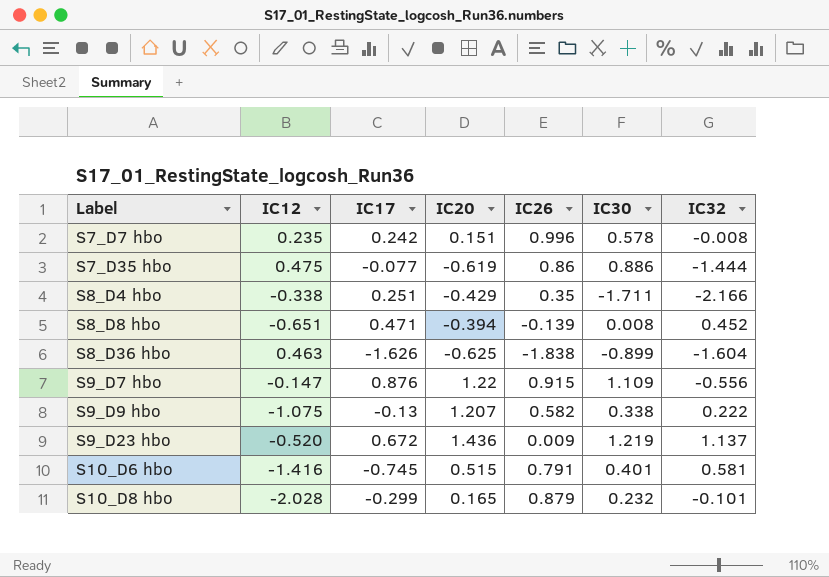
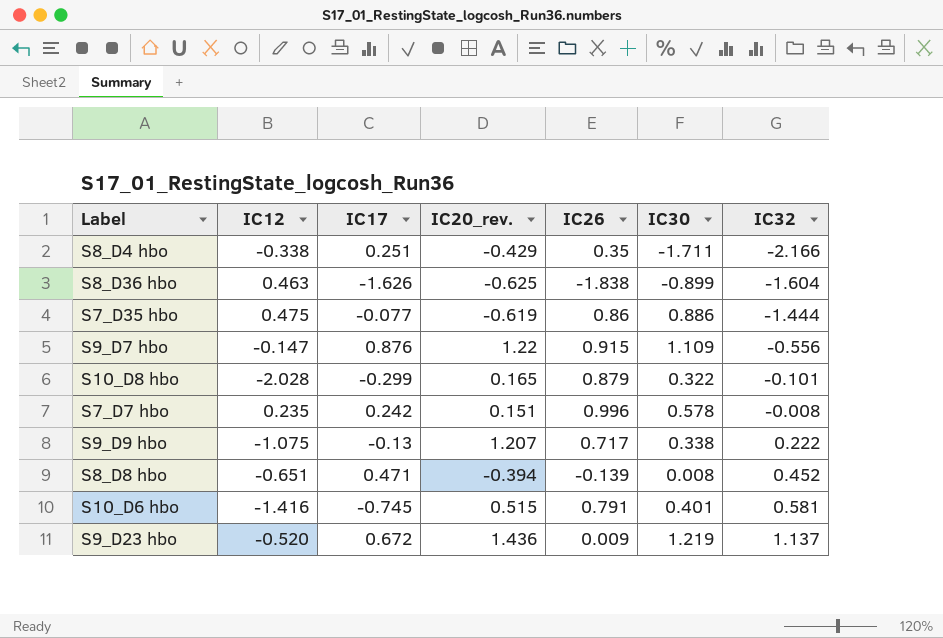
row order: Label ascending -> IC32 ascending
column name: IC20 -> IC20_rev.
S10_D8 hbo | IC30: 0.232 -> 0.322
S9_D9 hbo | IC26: 0.582 -> 0.717

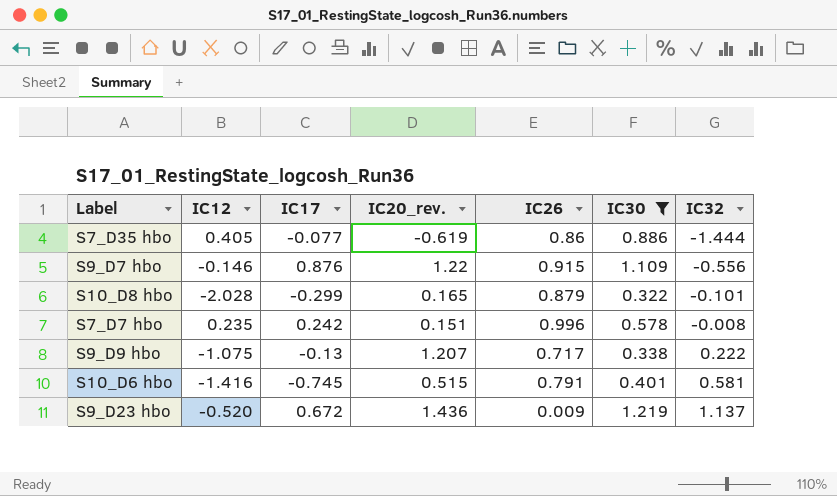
filter: none -> IC30 >= 0.322
S7_D35 hbo | IC12: 0.475 -> 0.405
S9_D7 hbo | IC12: -0.147 -> -0.146

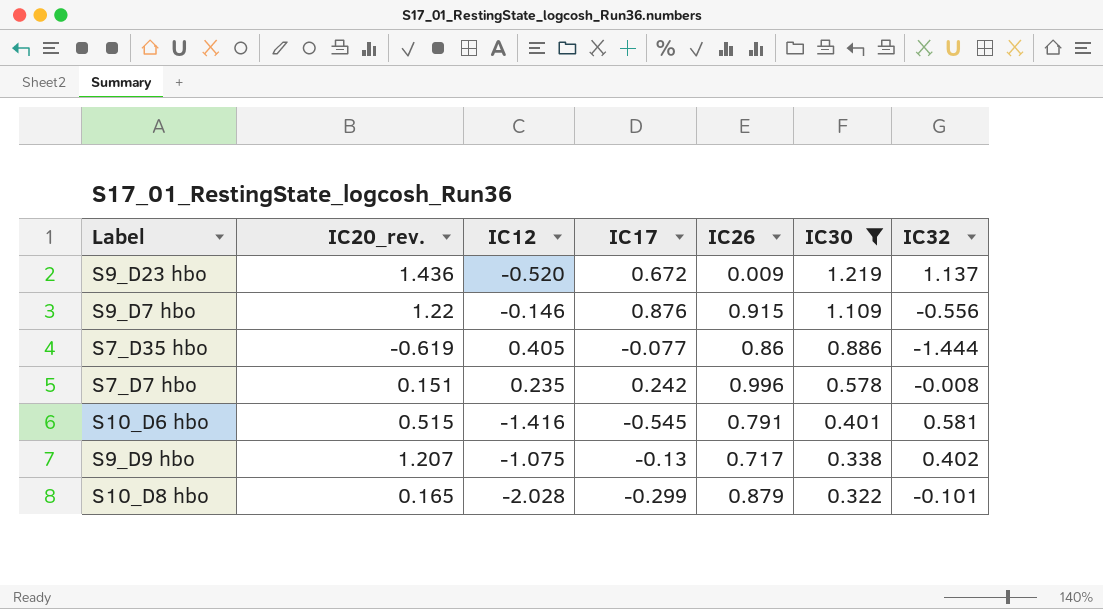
row order: IC32 ascending -> IC30 descending
column IC20_rev. | position: 4 -> 2
S10_D6 hbo | IC17: -0.745 -> -0.545
S9_D9 hbo | IC32: 0.222 -> 0.402

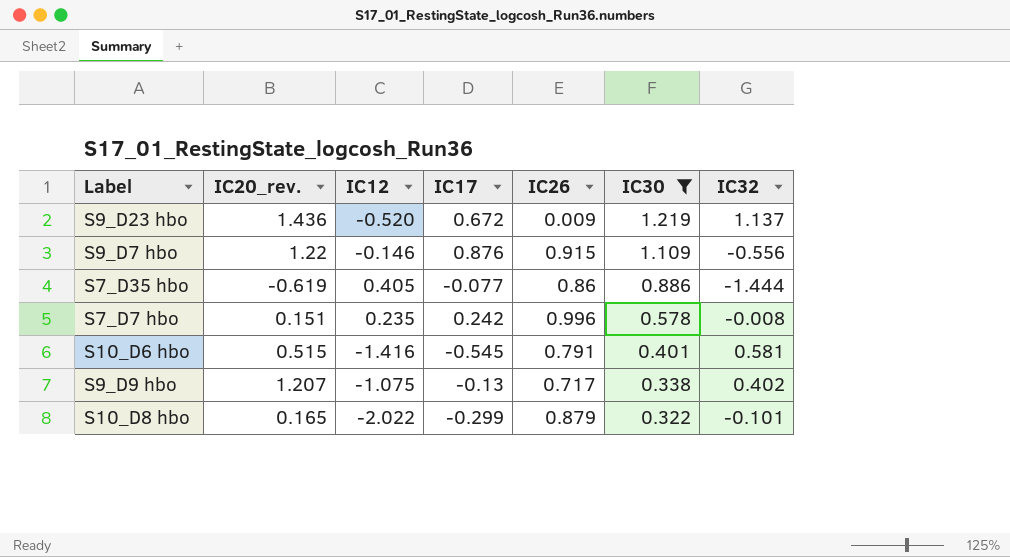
S10_D8 hbo | IC12: -2.028 -> -2.022

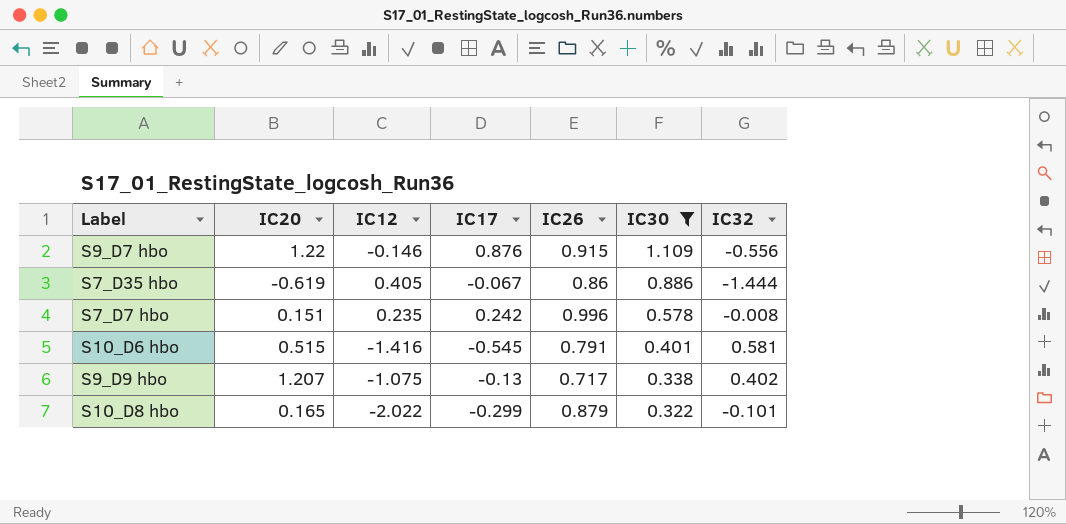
column name: IC20_rev. -> IC20
row S9_D23 hbo: 1.436 | -0.520 | 0.672 | 0.009 | 1.219 | 1.137 -> none
S7_D35 hbo | IC17: -0.077 -> -0.067

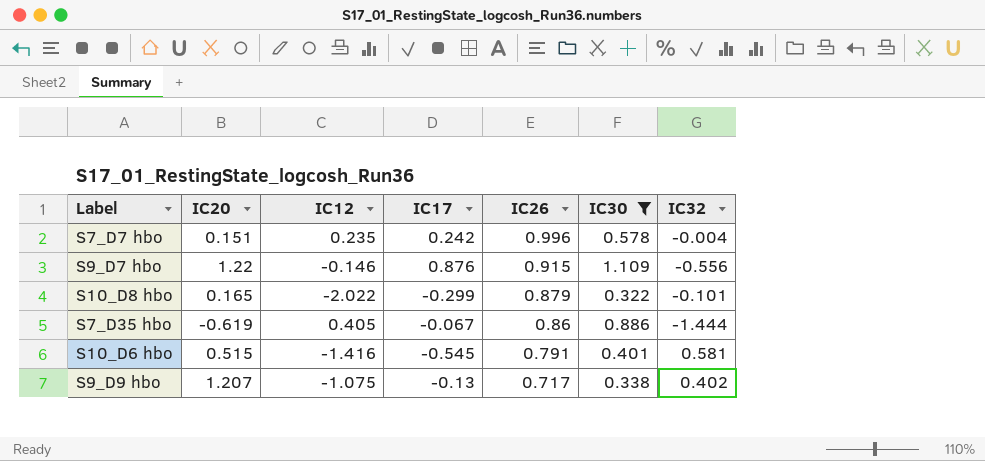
row order: IC30 descending -> IC26 descending
S7_D7 hbo | IC32: -0.008 -> -0.004

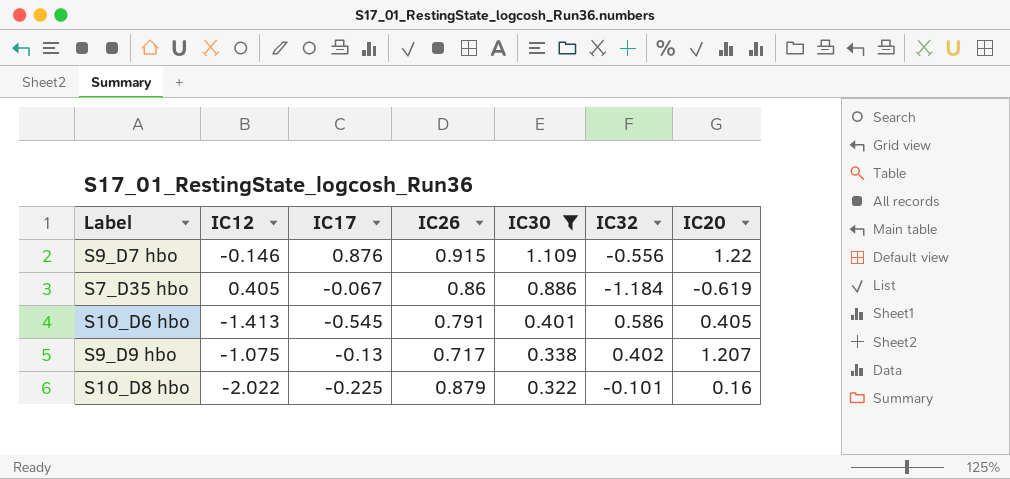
row order: IC26 descending -> IC30 descending
column IC20 | position: 2 -> 7
row S7_D7 hbo: 0.151 | 0.235 | 0.242 | 0.996 | 0.578 | -0.004 -> none
S7_D35 hbo | IC32: -1.444 -> -1.184
S10_D6 hbo | IC12: -1.416 -> -1.413
S10_D6 hbo | IC32: 0.581 -> 0.586
S10_D6 hbo | IC20: 0.515 -> 0.405
S10_D8 hbo | IC17: -0.299 -> -0.225
S10_D8 hbo | IC20: 0.165 -> 0.16

